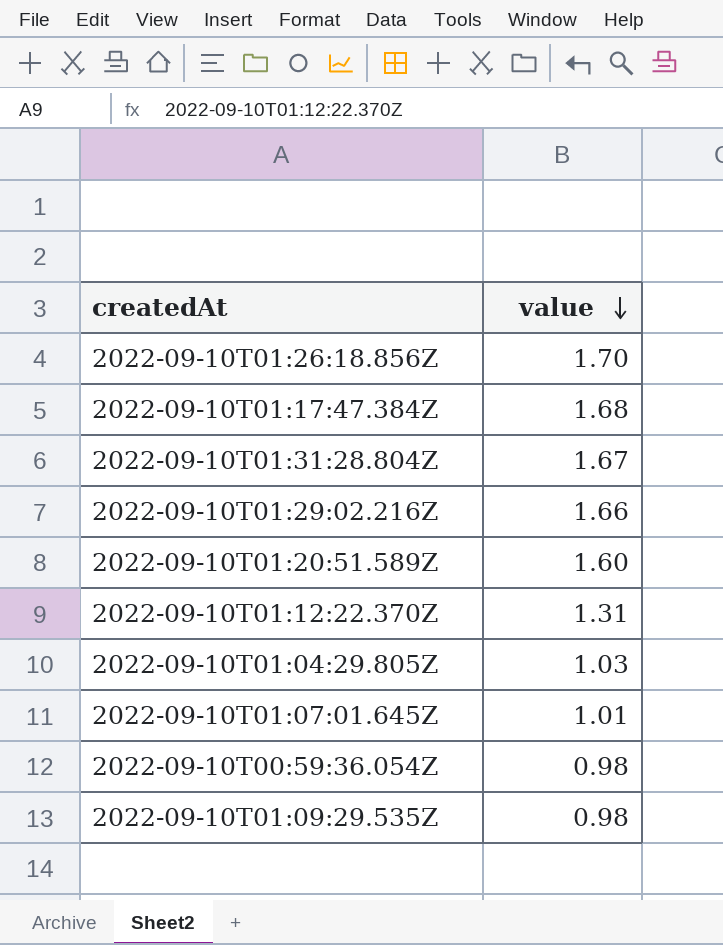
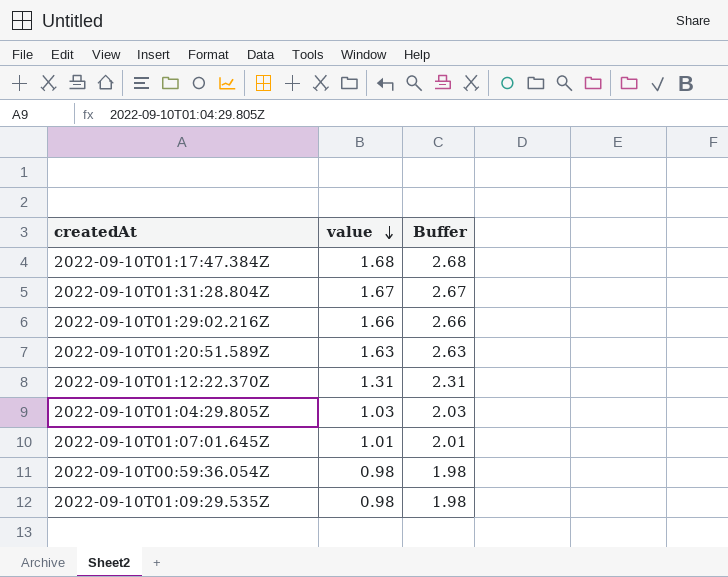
column Buffer | formula: none -> [value] + 1
row 2022-09-10T01:26:18.856Z: 1.70 -> none
2022-09-10T01:20:51.589Z | value: 1.60 -> 1.63

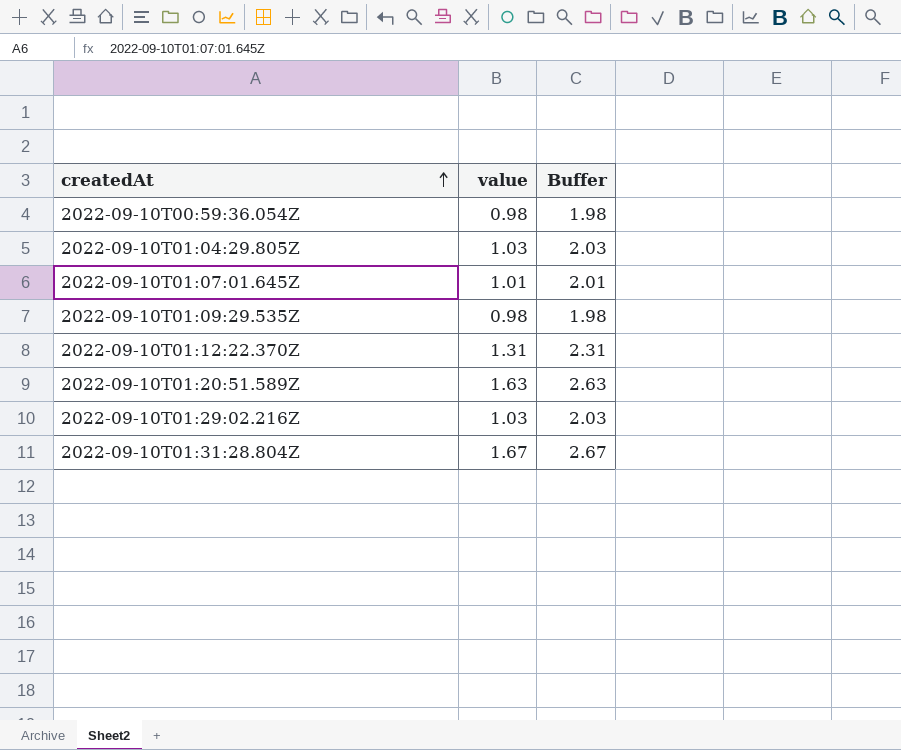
row order: value descending -> createdAt ascending
row 2022-09-10T01:17:47.384Z: 1.68 | 2.68 -> none
2022-09-10T01:29:02.216Z | value: 1.66 -> 1.03
2022-09-10T01:29:02.216Z | Buffer: 2.66 -> 2.03

